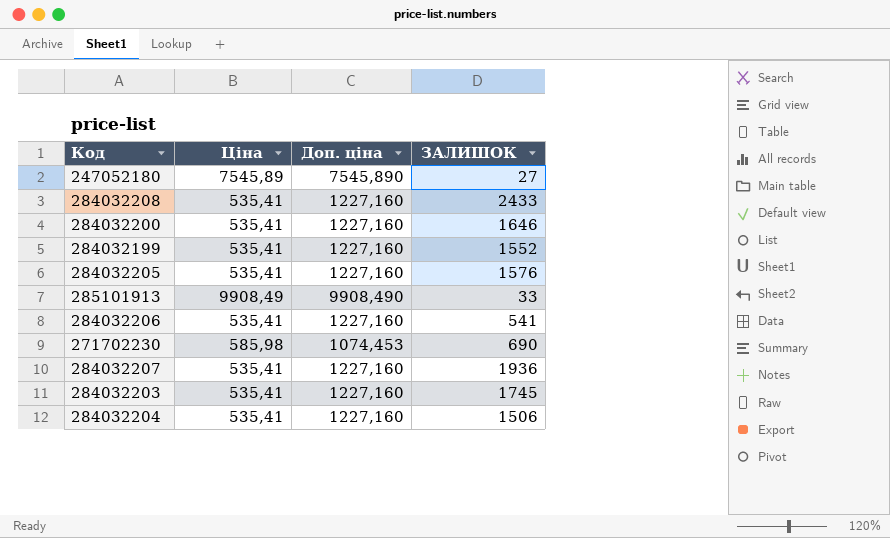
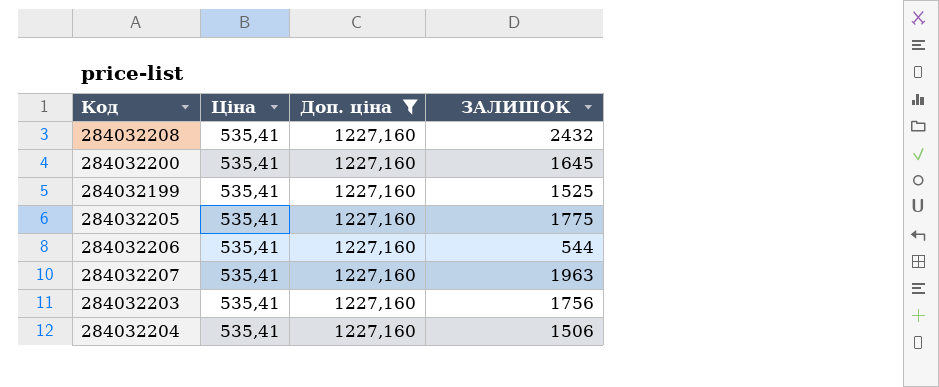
filter: none -> Доп. ціна = 1227,160
284032208 | ЗАЛИШОК: 2433 -> 2432
284032200 | ЗАЛИШОК: 1646 -> 1645
284032199 | ЗАЛИШОК: 1552 -> 1525
284032205 | ЗАЛИШОК: 1576 -> 1775
284032206 | ЗАЛИШОК: 541 -> 544
284032207 | ЗАЛИШОК: 1936 -> 1963
284032203 | ЗАЛИШОК: 1745 -> 1756

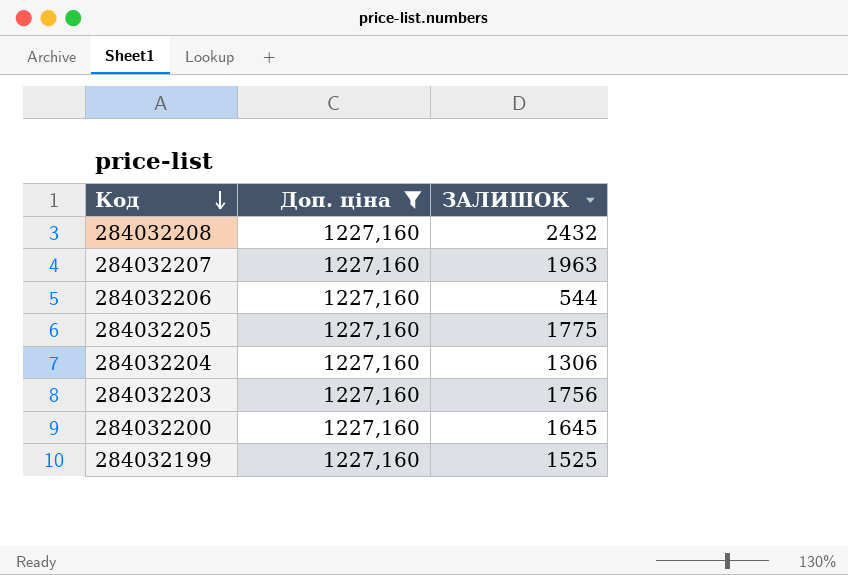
row order: none -> Код descending
column Ціна | position: 2 -> none
284032204 | ЗАЛИШОК: 1506 -> 1306

